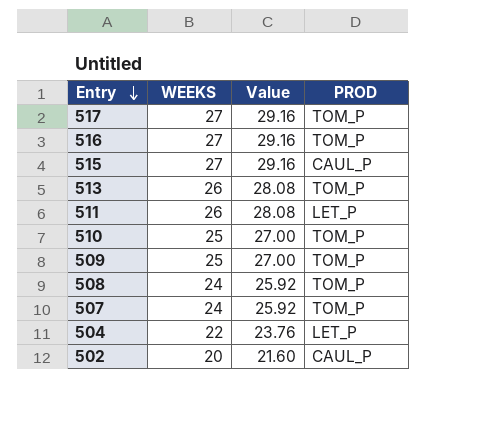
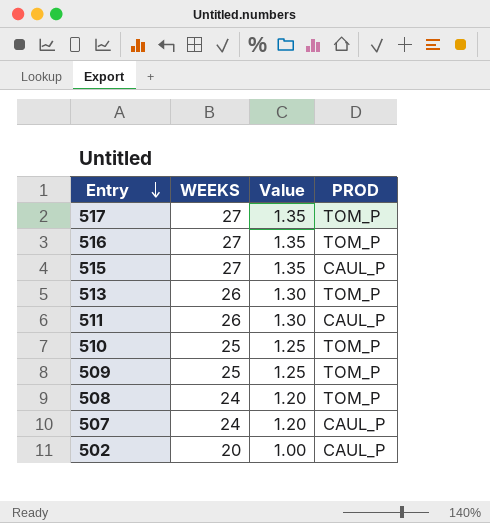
column Value | formula: [WEEKS] * 1.08 -> [WEEKS] * 0.05
row 504: 22 | 23.76 | LET_P -> none
511 | PROD: LET_P -> CAUL_P
507 | PROD: TOM_P -> CAUL_P

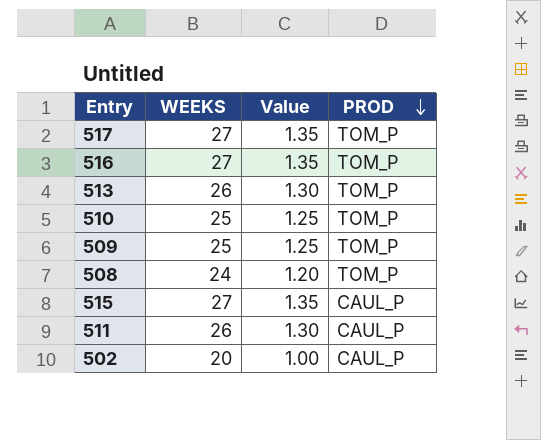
row order: Entry descending -> PROD descending
row 507: 24 | 1.20 | CAUL_P -> none

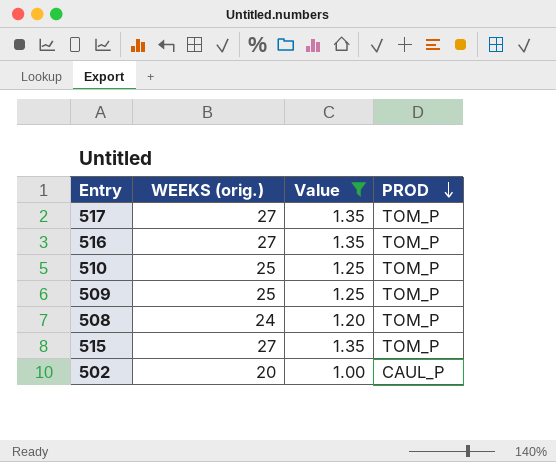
filter: none -> Value != 1.30
column name: WEEKS -> WEEKS (orig.)
515 | PROD: CAUL_P -> TOM_P

